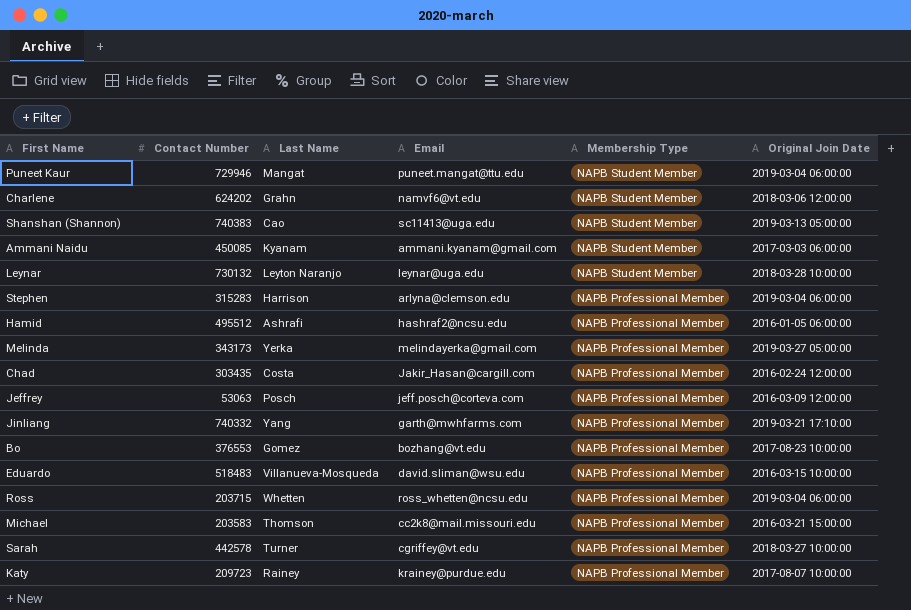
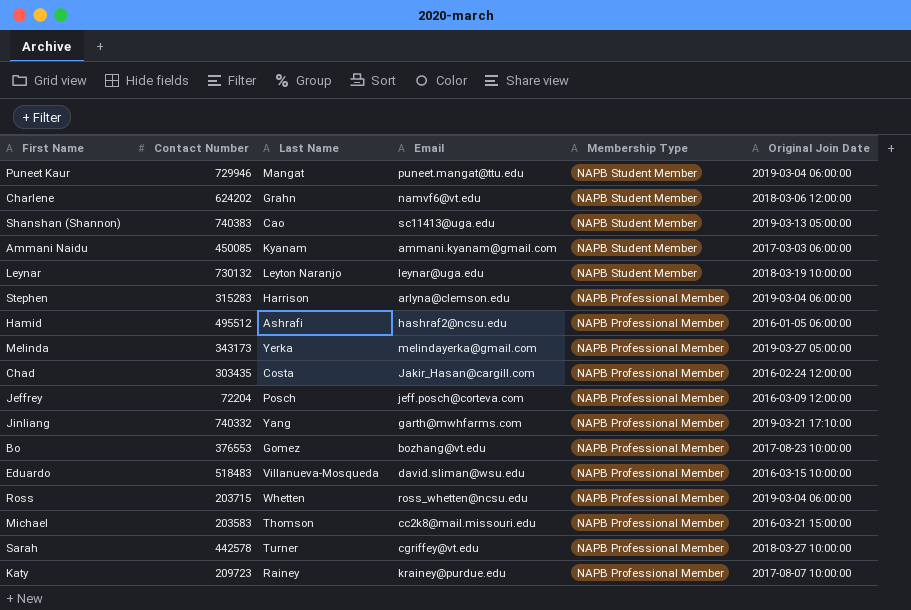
Leynar | Original Join Date: 2018-03-28 10:00:00 -> 2018-03-19 10:00:00
Jeffrey | Contact Number: 53063 -> 72204

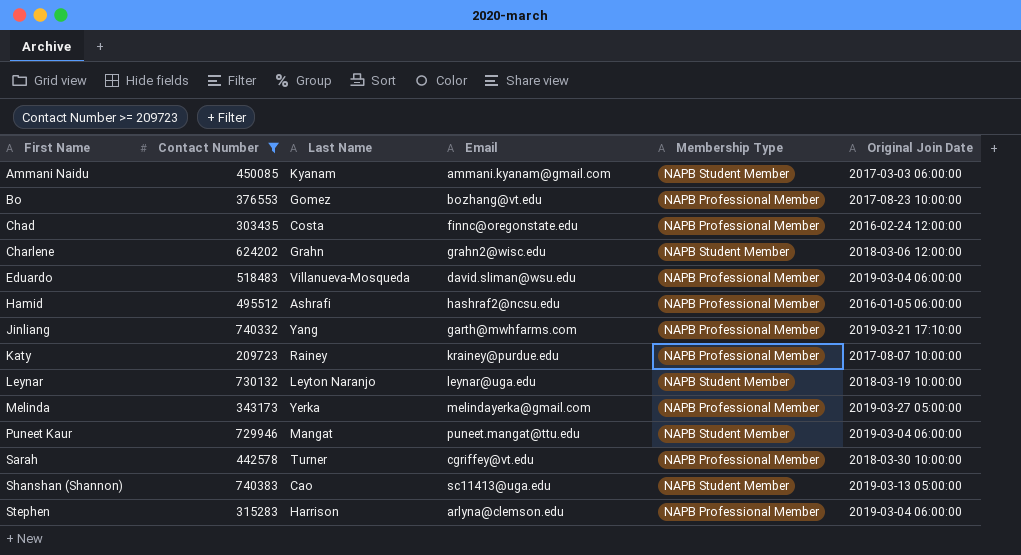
filter: none -> Contact Number >= 209723
row order: Membership Type descending -> First Name ascending
Chad | Email: Jakir_Hasan@cargill.com -> finnc@oregonstate.edu
Charlene | Email: namvf6@vt.edu -> grahn2@wisc.edu
Eduardo | Original Join Date: 2016-03-15 10:00:00 -> 2019-03-04 06:00:00
Sarah | Original Join Date: 2018-03-27 10:00:00 -> 2018-03-30 10:00:00

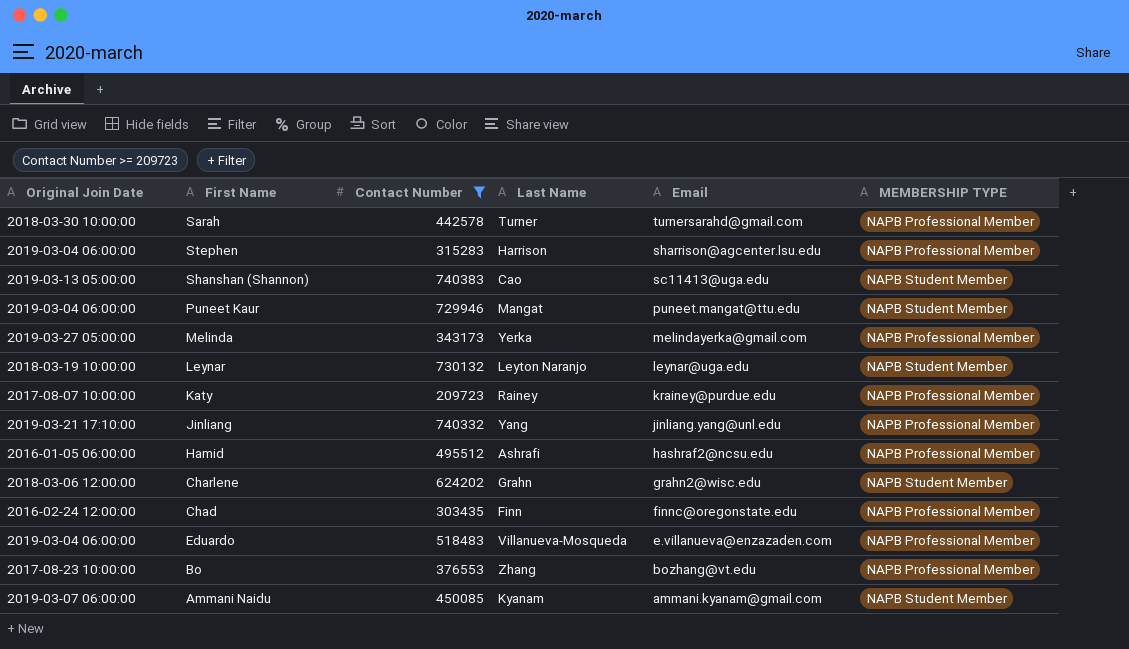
row order: First Name ascending -> Email descending
column Original Join Date | position: 6 -> 1
column name: Membership Type -> MEMBERSHIP TYPE
Sarah | Email: cgriffey@vt.edu -> turnersarahd@gmail.com
Stephen | Email: arlyna@clemson.edu -> sharrison@agcenter.lsu.edu
Jinliang | Email: garth@mwhfarms.com -> jinliang.yang@unl.edu
Chad | Last Name: Costa -> Finn
Eduardo | Email: david.sliman@wsu.edu -> e.villanueva@enzazaden.com
Bo | Last Name: Gomez -> Zhang
Ammani Naidu | Original Join Date: 2017-03-03 06:00:00 -> 2019-03-07 06:00:00

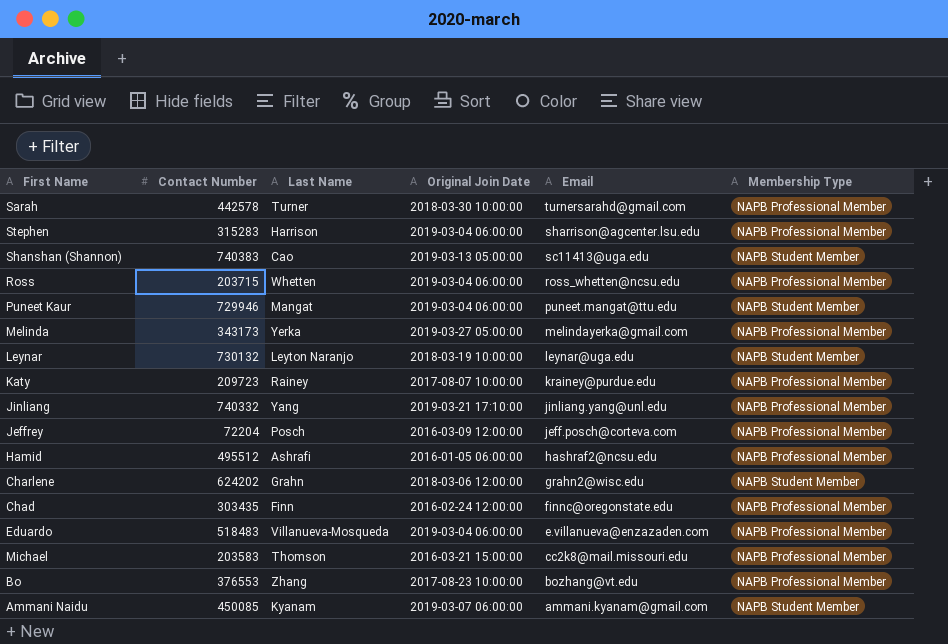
filter: Contact Number >= 209723 -> none
column Original Join Date | position: 1 -> 4
column name: MEMBERSHIP TYPE -> Membership Type

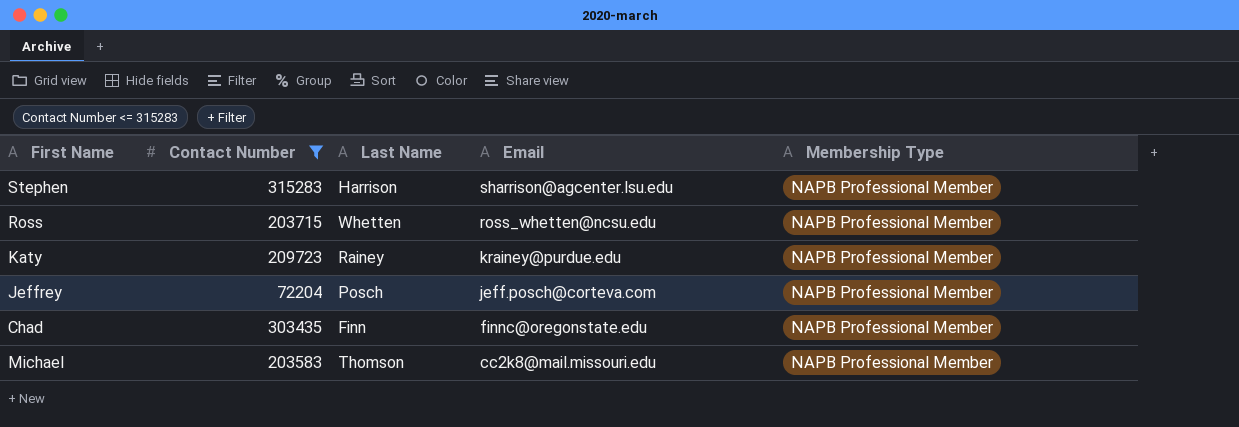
filter: none -> Contact Number <= 315283
column Original Join Date | position: 4 -> none

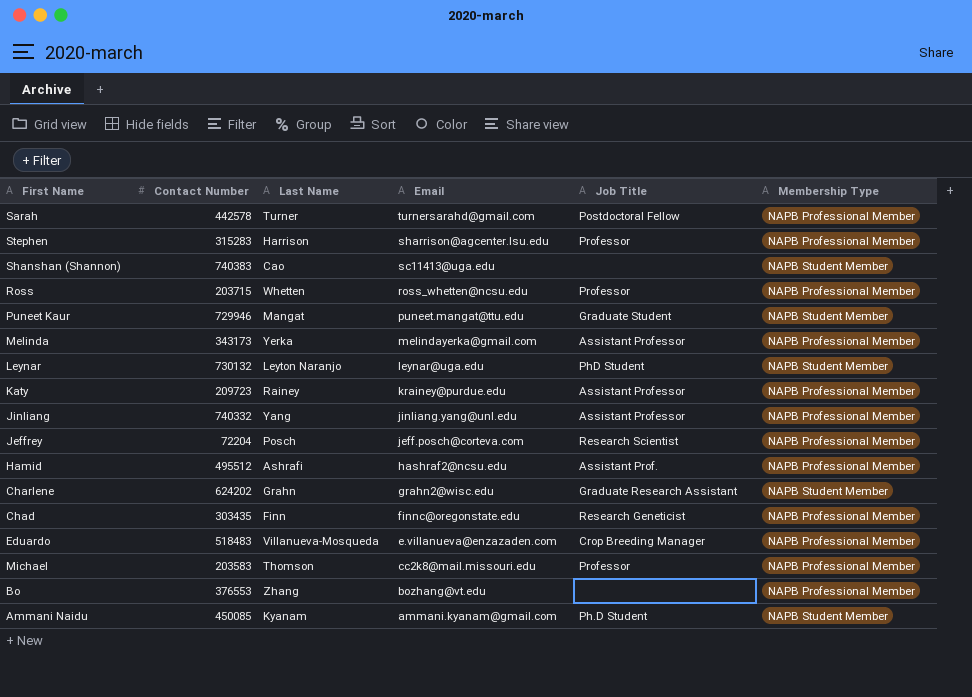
filter: Contact Number <= 315283 -> none
column Job Title | position: none -> 5

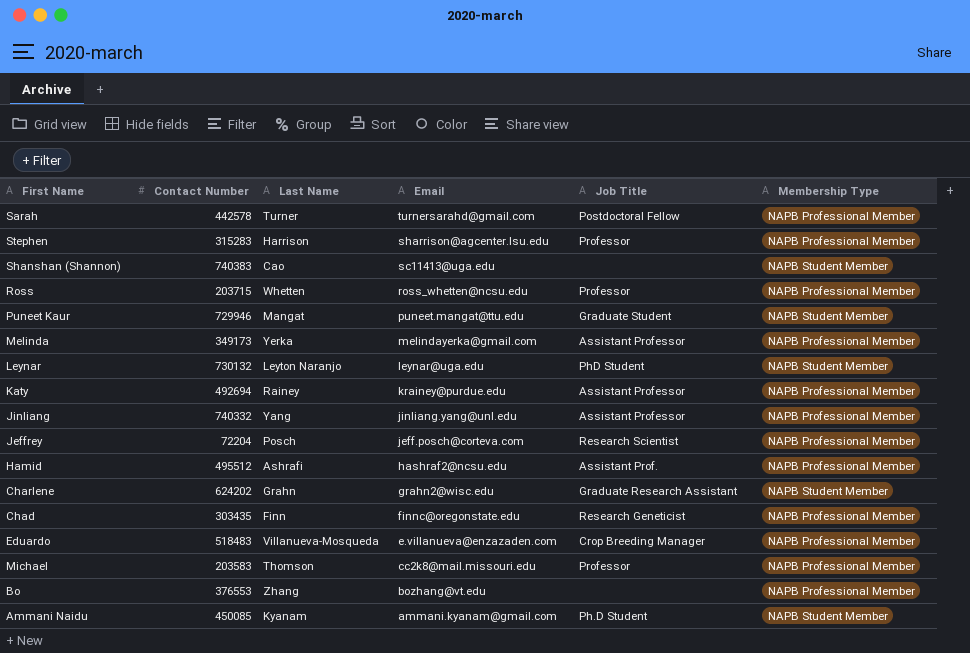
Melinda | Contact Number: 343173 -> 349173
Katy | Contact Number: 209723 -> 492694

